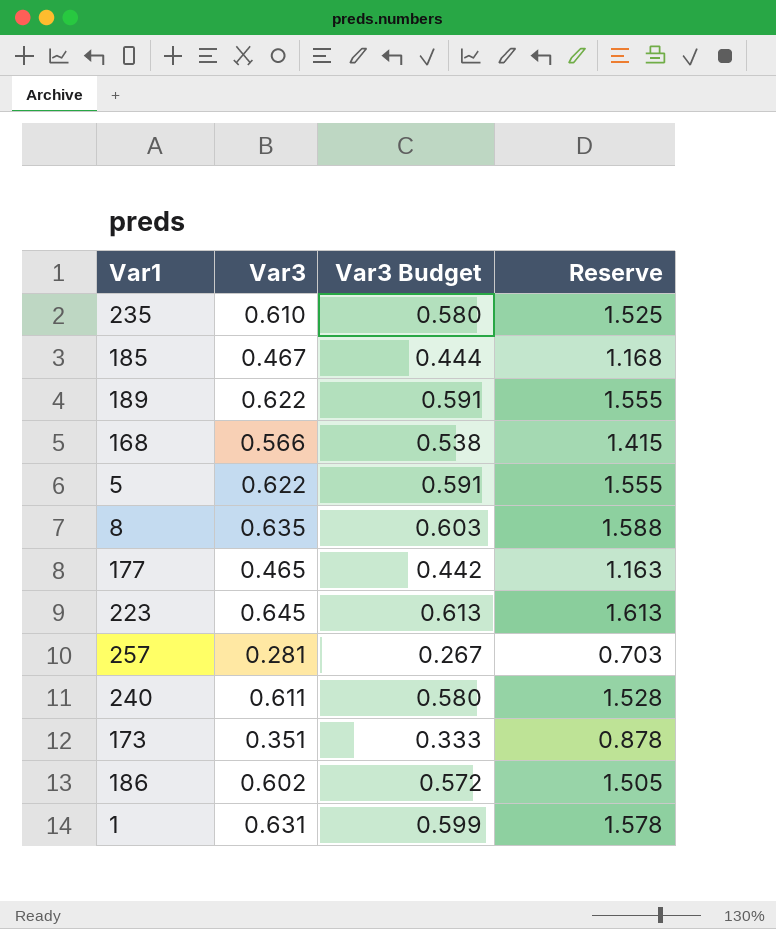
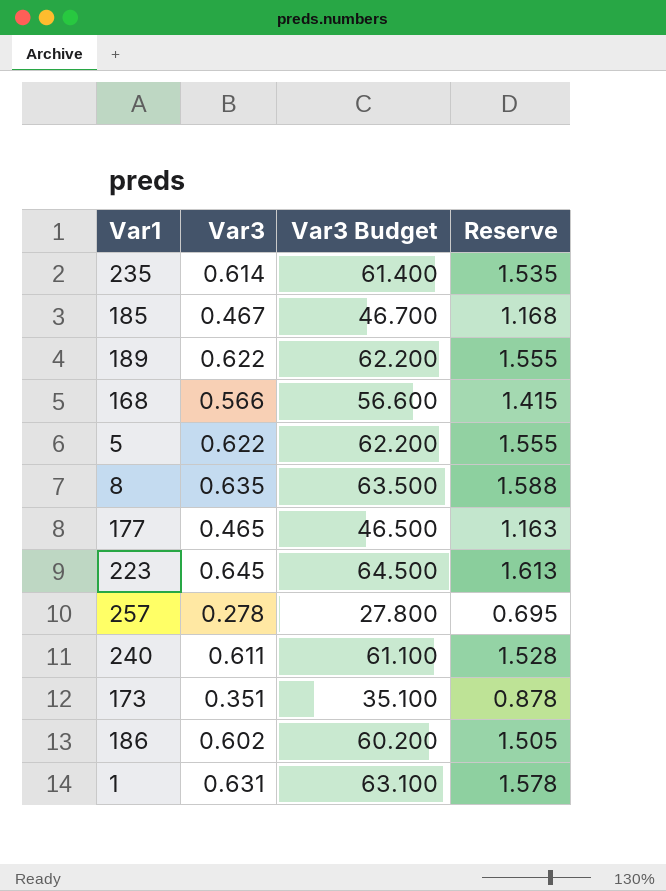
column Var3 Budget | formula: [Var3] * 0.95 -> [Var3] * 100
235 | Var3: 0.610 -> 0.614
235 | Reserve: 1.525 -> 1.535
257 | Var3: 0.281 -> 0.278
257 | Reserve: 0.703 -> 0.695

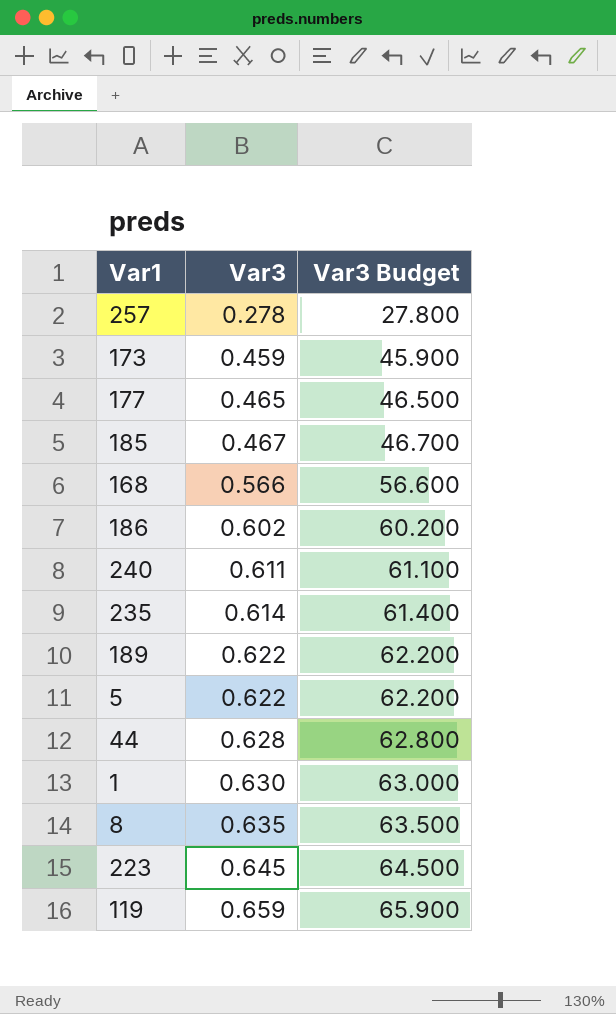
row order: none -> Var3 ascending
column Reserve | formula: [Var3] * 2.5 -> none
173 | Var3: 0.351 -> 0.459
173 | Var3 Budget: 35.100 -> 45.900
row 44: none -> 0.628 | 62.800
1 | Var3: 0.631 -> 0.630
1 | Var3 Budget: 63.100 -> 63.000
row 119: none -> 0.659 | 65.900

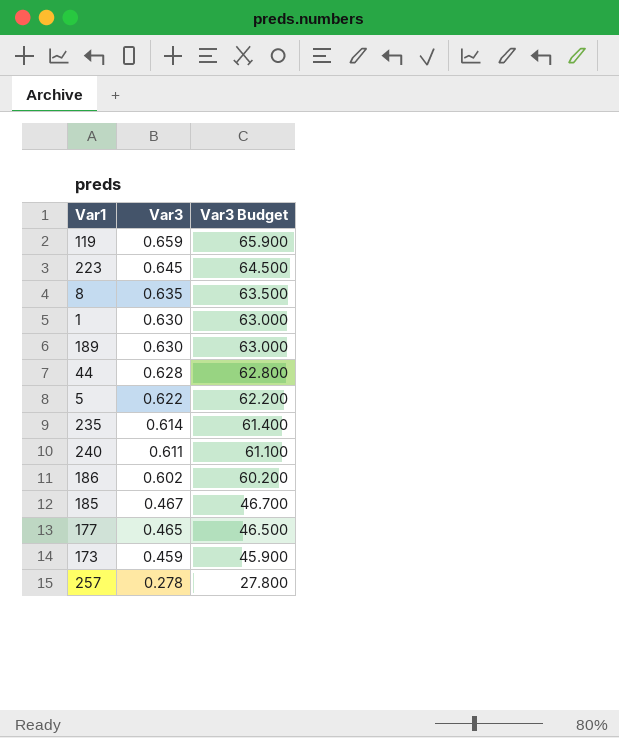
row order: Var3 ascending -> Var3 descending
row 168: 0.566 | 56.600 -> none
189 | Var3: 0.622 -> 0.630
189 | Var3 Budget: 62.200 -> 63.000

